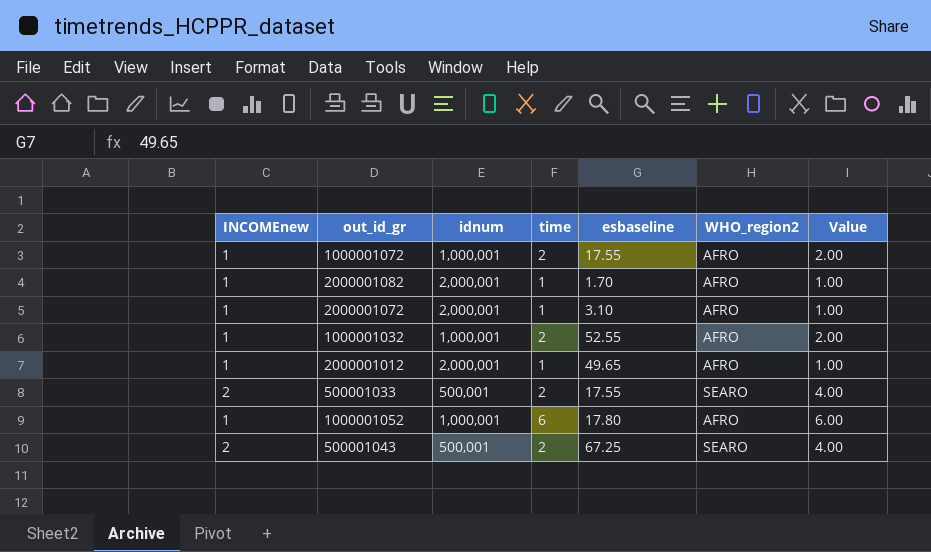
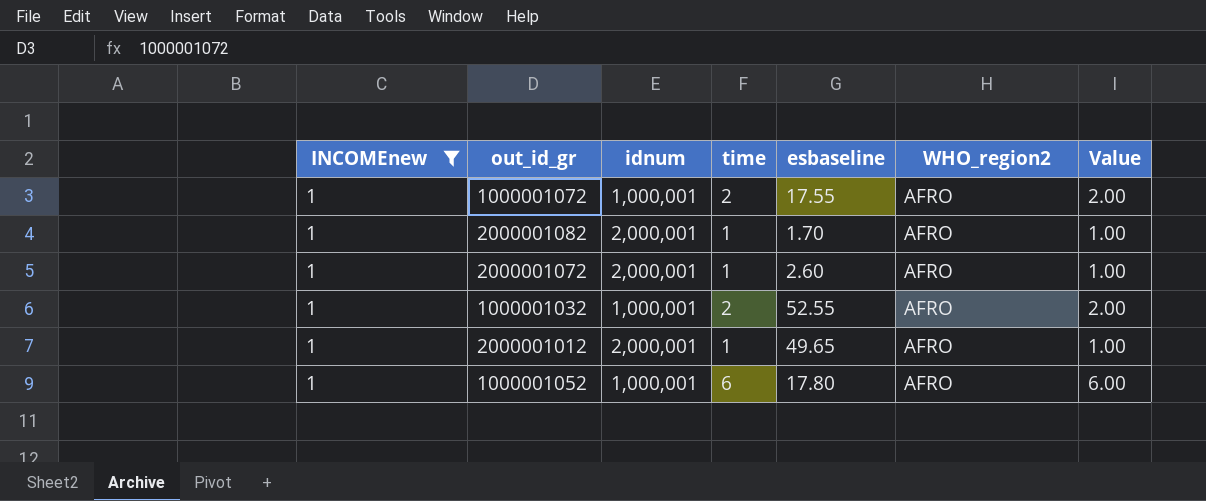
filter: none -> INCOMEnew = 1
2000001072 | esbaseline: 3.10 -> 2.60

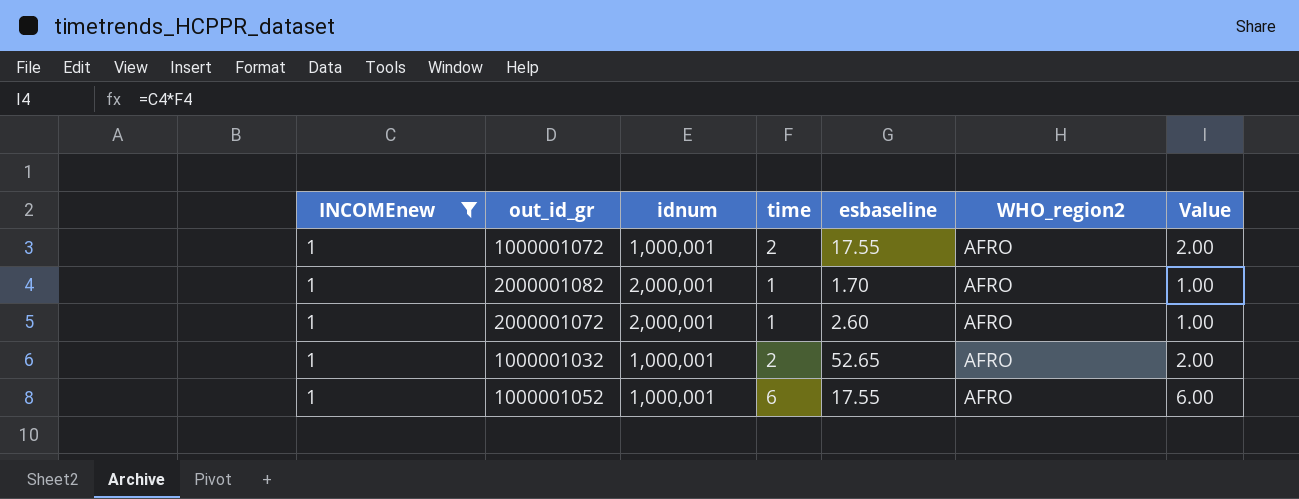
row 2000001012: 1 | 2,000,001 | 1 | 49.65 | AFRO | 1.00 -> none
1000001032 | esbaseline: 52.55 -> 52.65
1000001052 | esbaseline: 17.80 -> 17.55

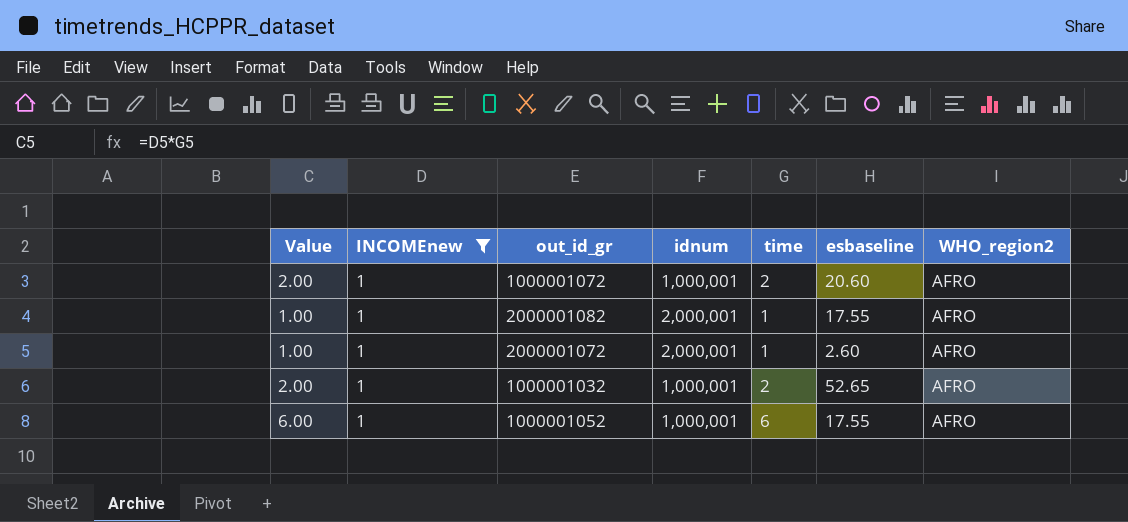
column Value | position: 7 -> 1
1000001072 | esbaseline: 17.55 -> 20.60
2000001082 | esbaseline: 1.70 -> 17.55

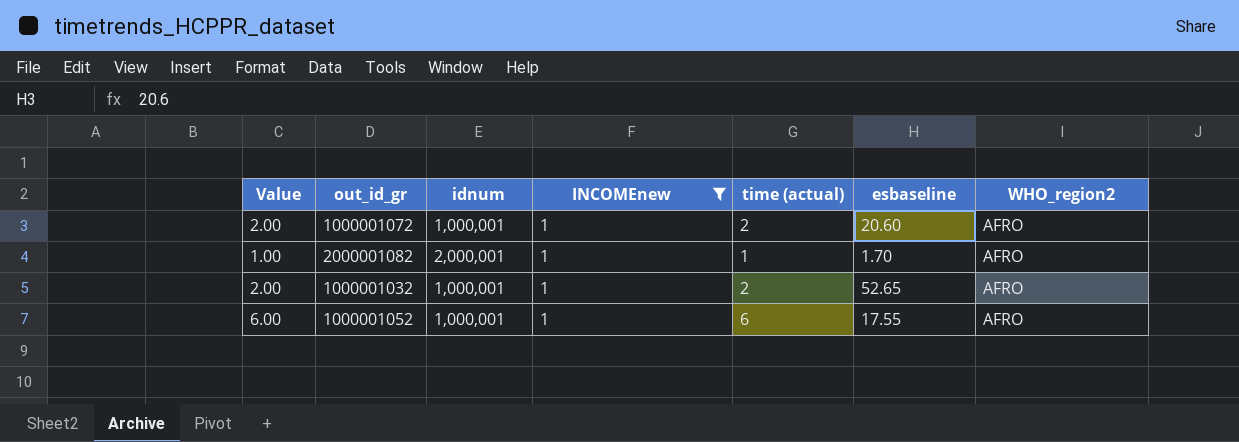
column INCOMEnew | position: 2 -> 4
column name: time -> time (actual)
row 2000001072: 1.00 | 1 | 2,000,001 | 1 | 2.60 | AFRO -> none
2000001082 | esbaseline: 17.55 -> 1.70

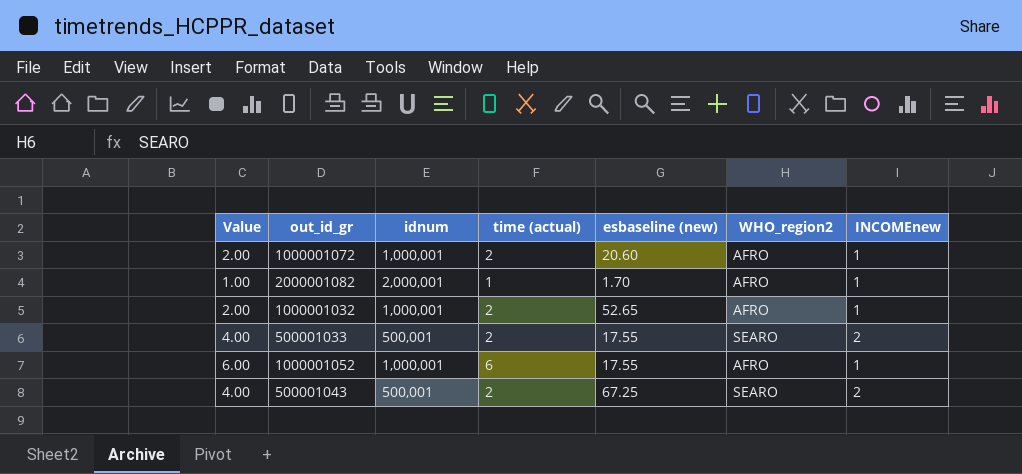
filter: INCOMEnew = 1 -> none
column name: esbaseline -> esbaseline (new)
column INCOMEnew | position: 4 -> 7

